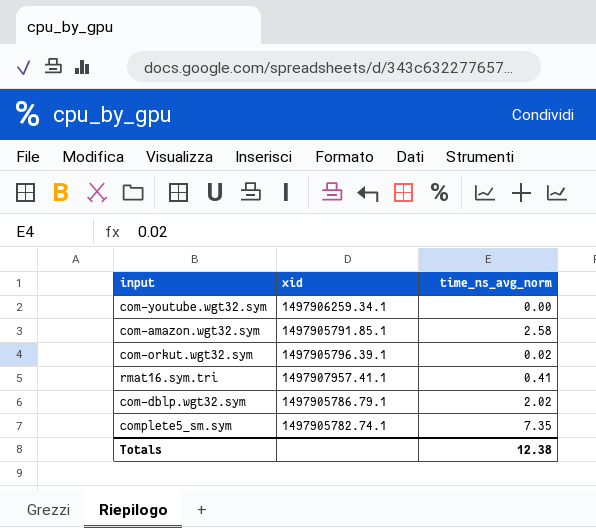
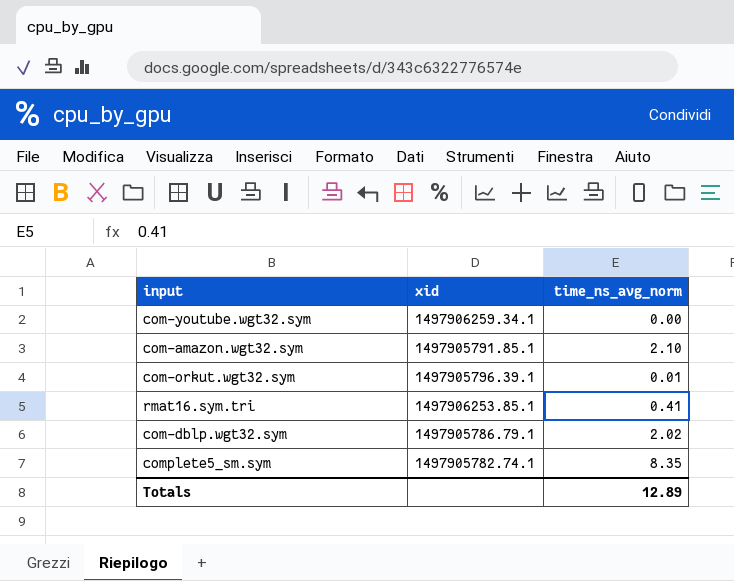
com-amazon.wgt32.sym | time_ns_avg_norm: 2.58 -> 2.10
com-orkut.wgt32.sym | time_ns_avg_norm: 0.02 -> 0.01
rmat16.sym.tri | xid: 1497907957.41.1 -> 1497906253.85.1
complete5_sm.sym | time_ns_avg_norm: 7.35 -> 8.35
Totals | time_ns_avg_norm: 12.38 -> 12.89

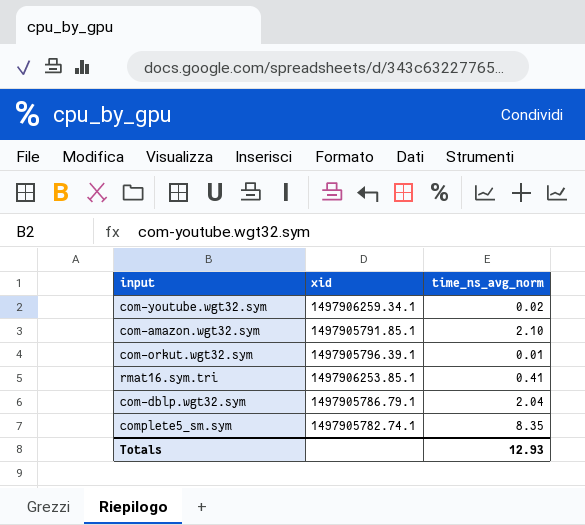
com-youtube.wgt32.sym | time_ns_avg_norm: 0.00 -> 0.02
com-dblp.wgt32.sym | time_ns_avg_norm: 2.02 -> 2.04
Totals | time_ns_avg_norm: 12.89 -> 12.93

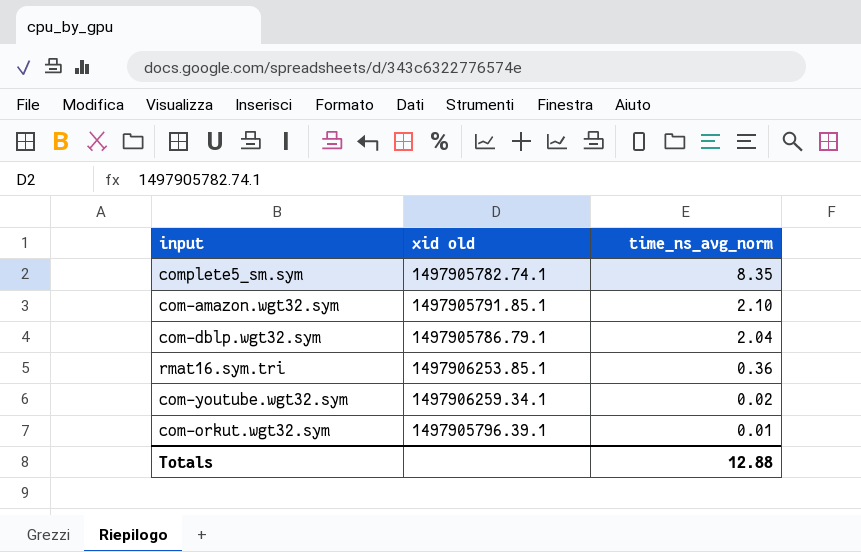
row order: none -> time_ns_avg_norm descending
column name: xid -> xid old
rmat16.sym.tri | time_ns_avg_norm: 0.41 -> 0.36
Totals | time_ns_avg_norm: 12.93 -> 12.88

